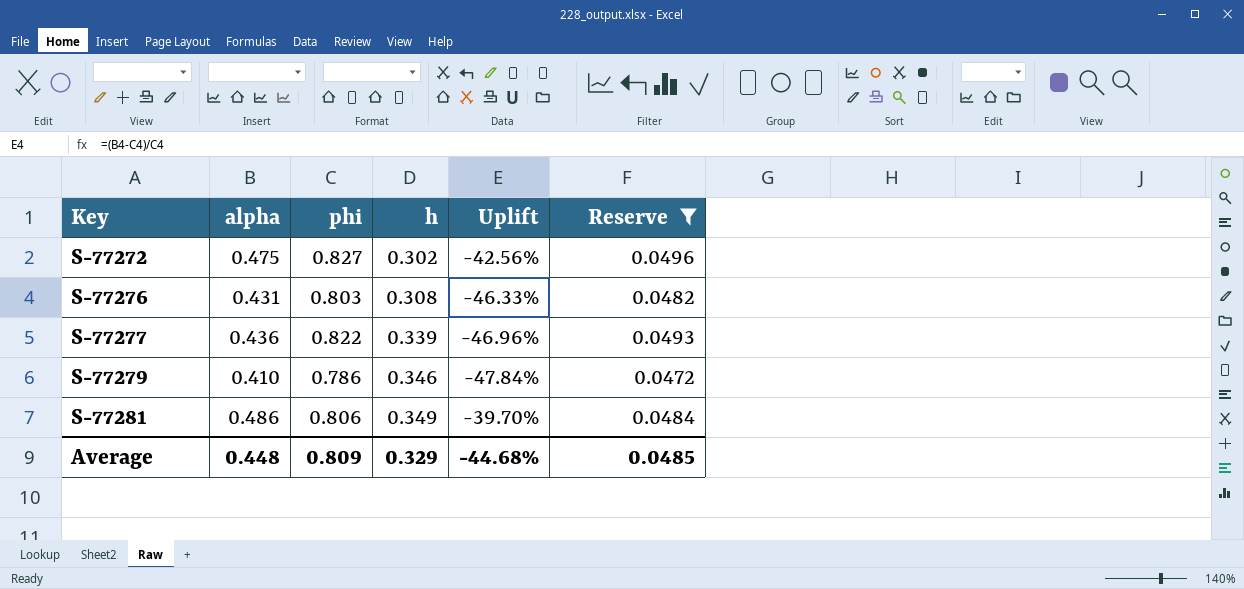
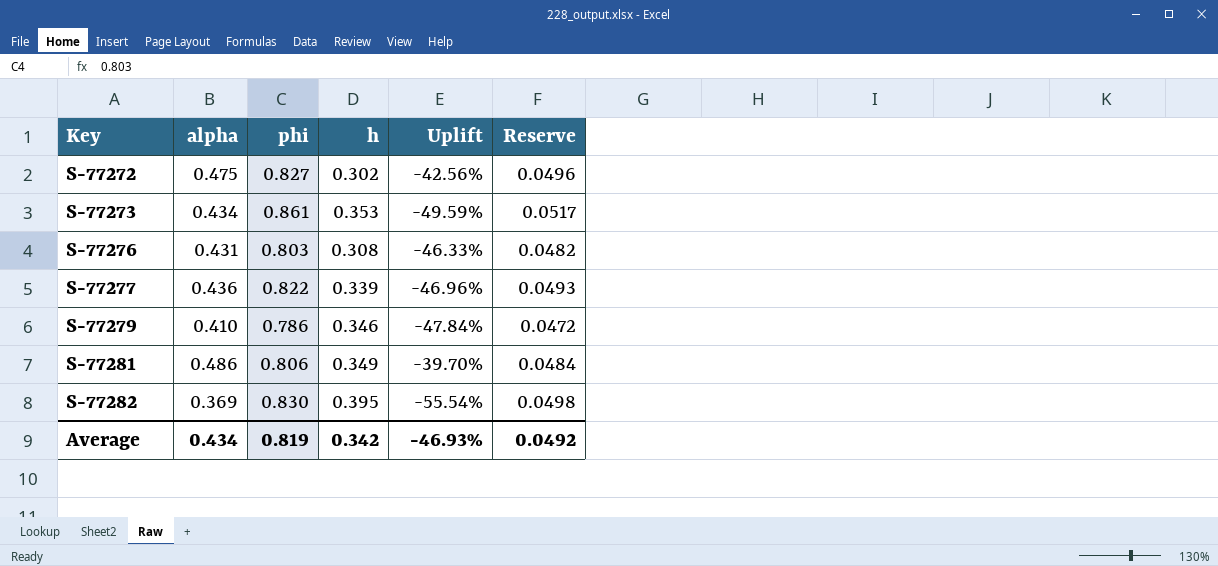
filter: Reserve <= 0.0496 -> none
Average | alpha: 0.448 -> 0.434
Average | phi: 0.809 -> 0.819
Average | h: 0.329 -> 0.342
Average | Uplift: -44.68% -> -46.93%
Average | Reserve: 0.0485 -> 0.0492

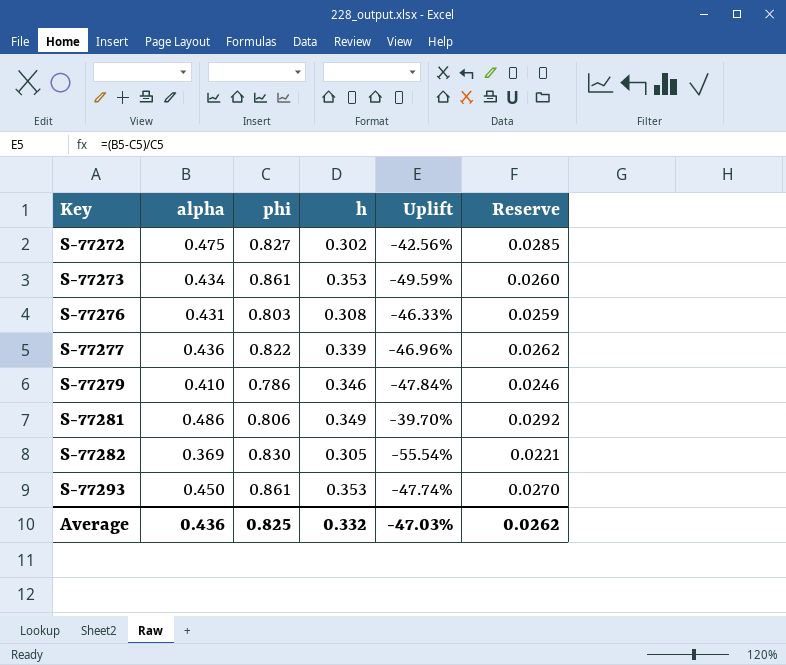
column Reserve | formula: [phi] * 0.06 -> [alpha] * 0.06
S-77282 | h: 0.395 -> 0.305
row S-77293: none -> 0.450 | 0.861 | 0.353 | -47.74% | 0.0270
Average | alpha: 0.434 -> 0.436
Average | phi: 0.819 -> 0.825
Average | h: 0.342 -> 0.332
Average | Uplift: -46.93% -> -47.03%
Average | Reserve: 0.0492 -> 0.0262

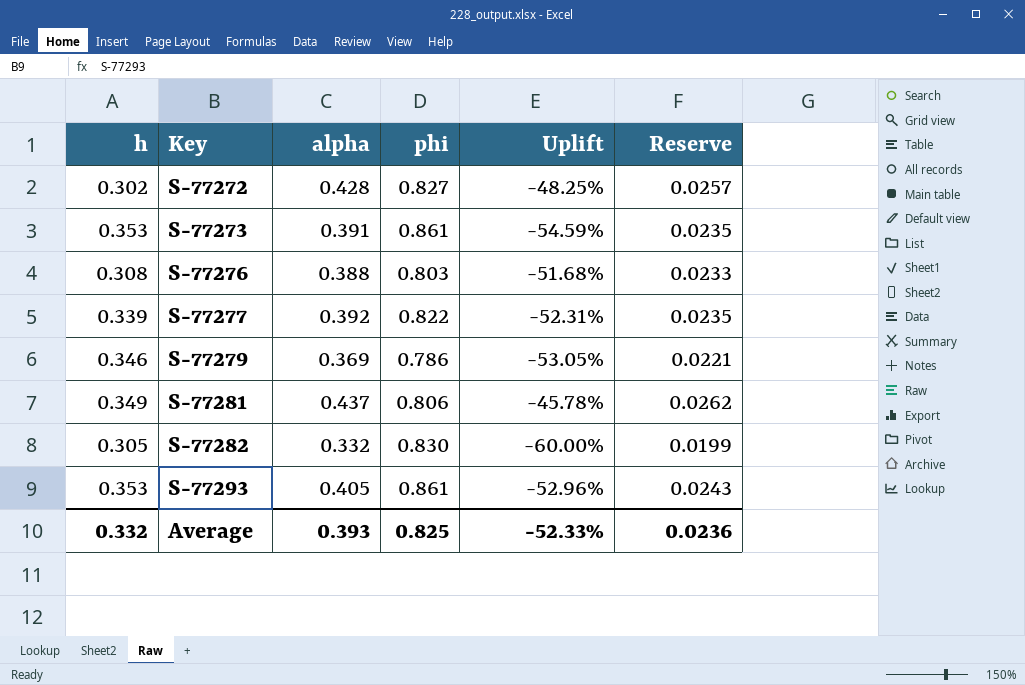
column h | position: 4 -> 1
S-77272 | alpha: 0.475 -> 0.428
S-77272 | Uplift: -42.56% -> -48.25%
S-77272 | Reserve: 0.0285 -> 0.0257
S-77273 | alpha: 0.434 -> 0.391
S-77273 | Uplift: -49.59% -> -54.59%
S-77273 | Reserve: 0.0260 -> 0.0235
S-77276 | alpha: 0.431 -> 0.388
S-77276 | Uplift: -46.33% -> -51.68%
S-77276 | Reserve: 0.0259 -> 0.0233
S-77277 | alpha: 0.436 -> 0.392
S-77277 | Uplift: -46.96% -> -52.31%
S-77277 | Reserve: 0.0262 -> 0.0235
S-77279 | alpha: 0.410 -> 0.369
S-77279 | Uplift: -47.84% -> -53.05%
S-77279 | Reserve: 0.0246 -> 0.0221
S-77281 | alpha: 0.486 -> 0.437
S-77281 | Uplift: -39.70% -> -45.78%
S-77281 | Reserve: 0.0292 -> 0.0262
S-77282 | alpha: 0.369 -> 0.332
S-77282 | Uplift: -55.54% -> -60.00%
S-77282 | Reserve: 0.0221 -> 0.0199
S-77293 | alpha: 0.450 -> 0.405
S-77293 | Uplift: -47.74% -> -52.96%
S-77293 | Reserve: 0.0270 -> 0.0243
Average | alpha: 0.436 -> 0.393
Average | Uplift: -47.03% -> -52.33%
Average | Reserve: 0.0262 -> 0.0236

